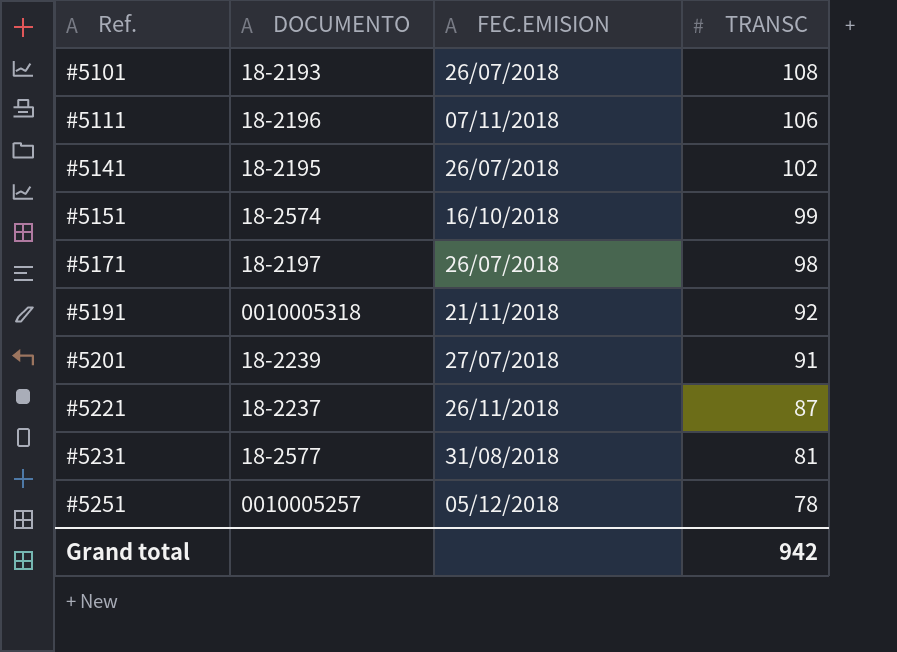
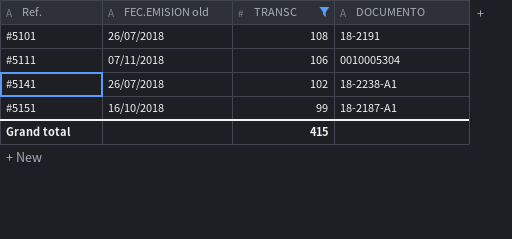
filter: none -> TRANSC >= 99
column name: FEC.EMISION -> FEC.EMISION old
column DOCUMENTO | position: 2 -> 4
#5101 | DOCUMENTO: 18-2193 -> 18-2191
#5111 | DOCUMENTO: 18-2196 -> 0010005304
#5141 | DOCUMENTO: 18-2195 -> 18-2238-A1
#5151 | DOCUMENTO: 18-2574 -> 18-2187-A1
Grand total | TRANSC: 942 -> 415

